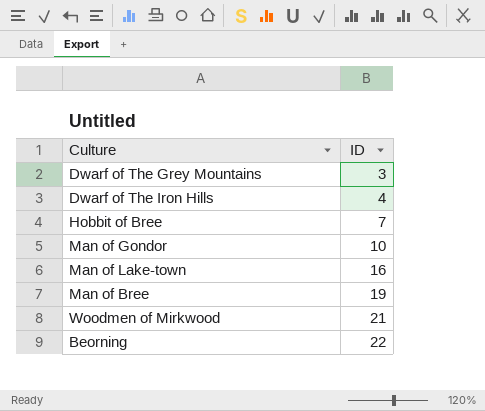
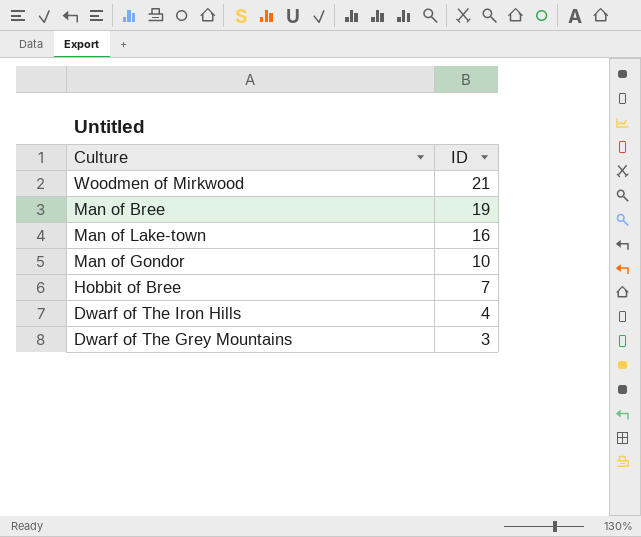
row order: ID ascending -> ID descending
row Beorning: 22 -> none

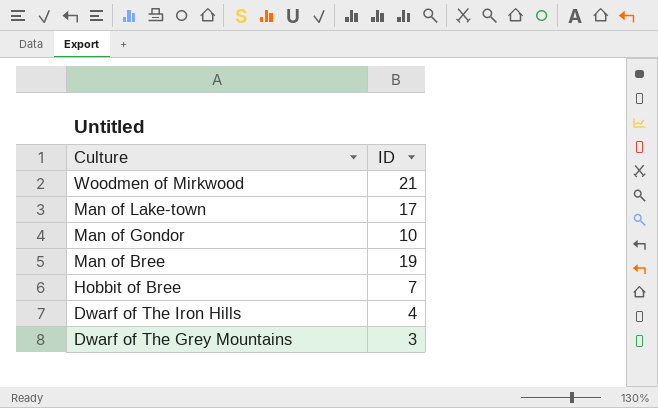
row order: ID descending -> Culture descending
Man of Lake-town | ID: 16 -> 17

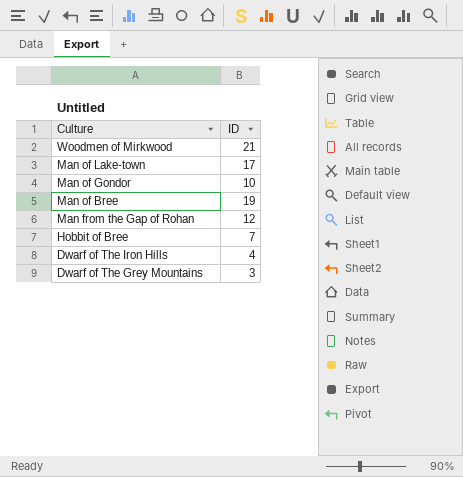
row Man from the Gap of Rohan: none -> 12

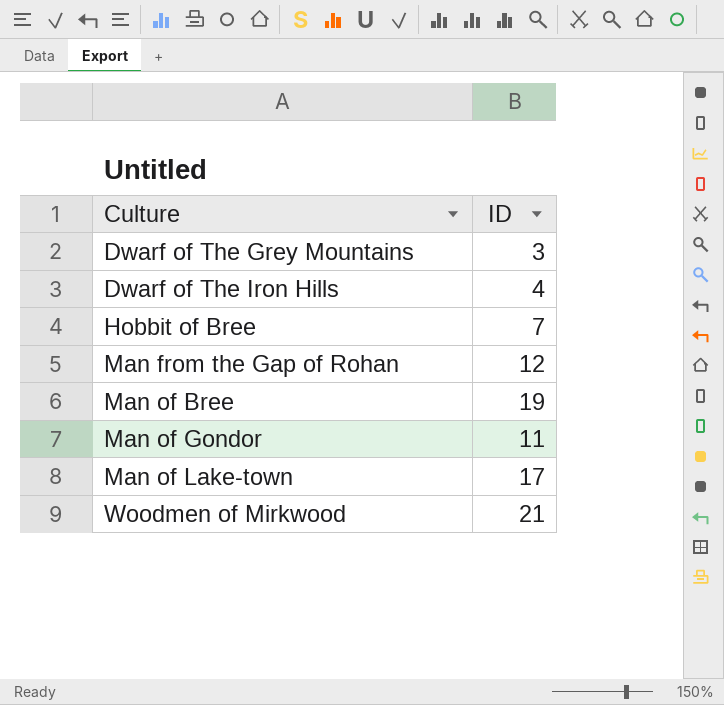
row order: Culture descending -> Culture ascending
Man of Gondor | ID: 10 -> 11

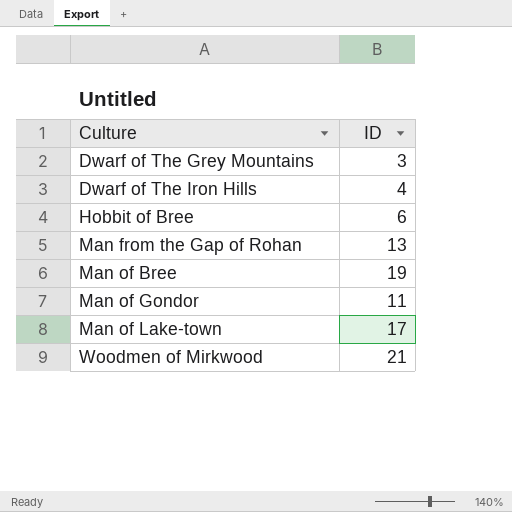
Hobbit of Bree | ID: 7 -> 6
Man from the Gap of Rohan | ID: 12 -> 13

